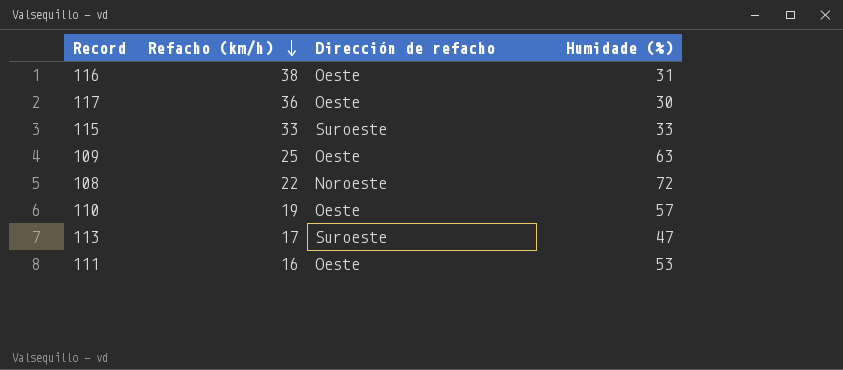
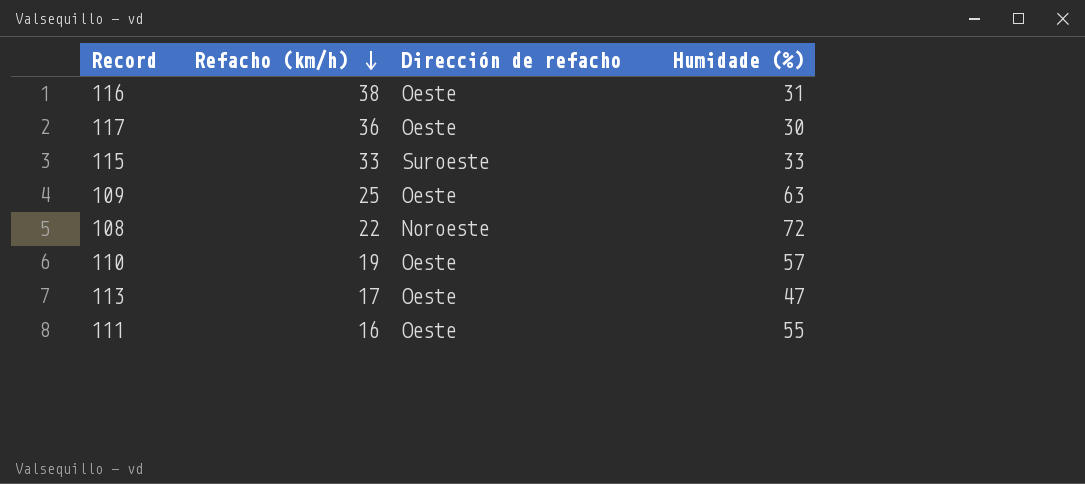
113 | Dirección de refacho: Suroeste -> Oeste
111 | Humidade (%): 53 -> 55

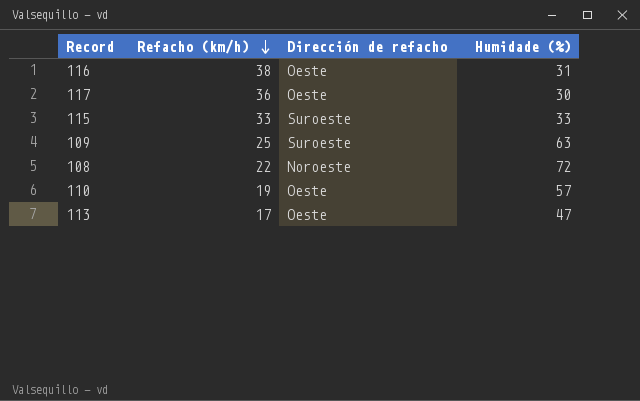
row 111: 16 | Oeste | 55 -> none
109 | Dirección de refacho: Oeste -> Suroeste

